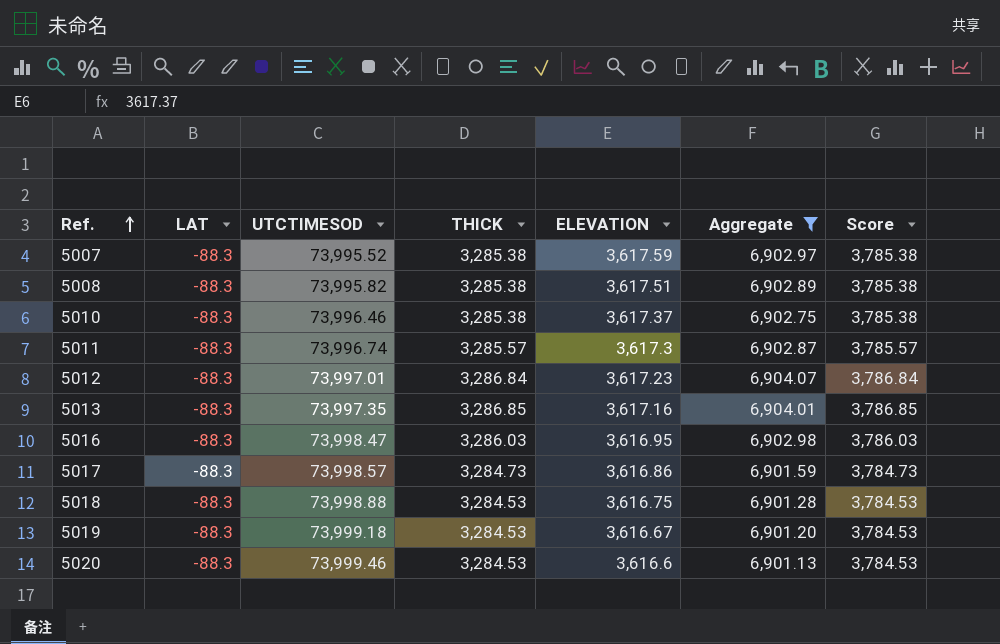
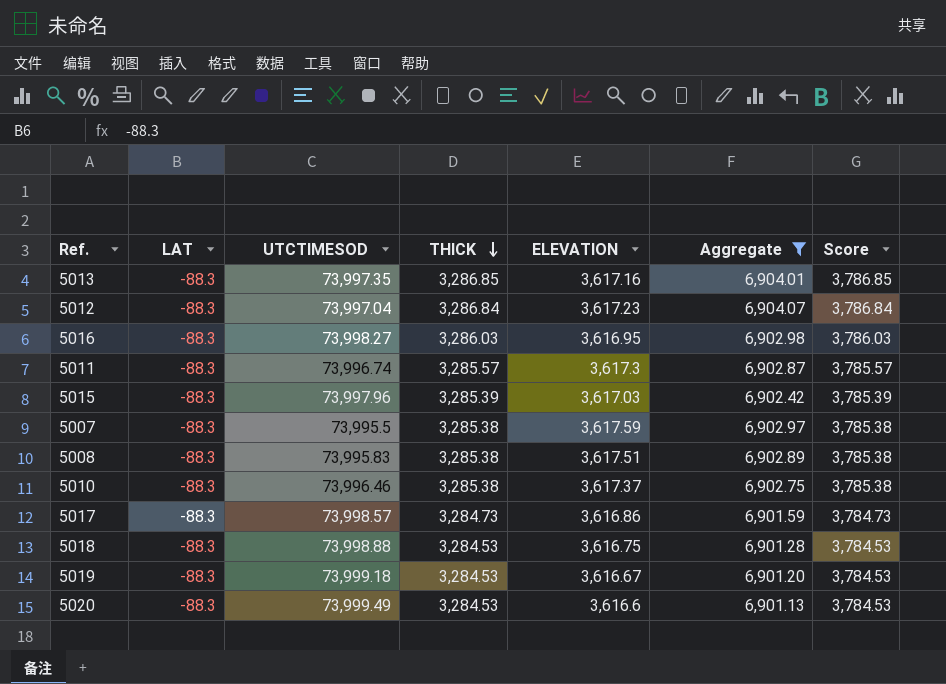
row order: Ref. ascending -> THICK descending
5012 | UTCTIMESOD: 73,997.01 -> 73,997.04
5016 | UTCTIMESOD: 73,998.47 -> 73,998.27
row 5015: none -> -88.3 | 73,997.96 | 3,285.39 | 3,617.03 | 6,902.42 | 3,785.39
5007 | UTCTIMESOD: 73,995.52 -> 73,995.5
5008 | UTCTIMESOD: 73,995.82 -> 73,995.83
5020 | UTCTIMESOD: 73,999.46 -> 73,999.49

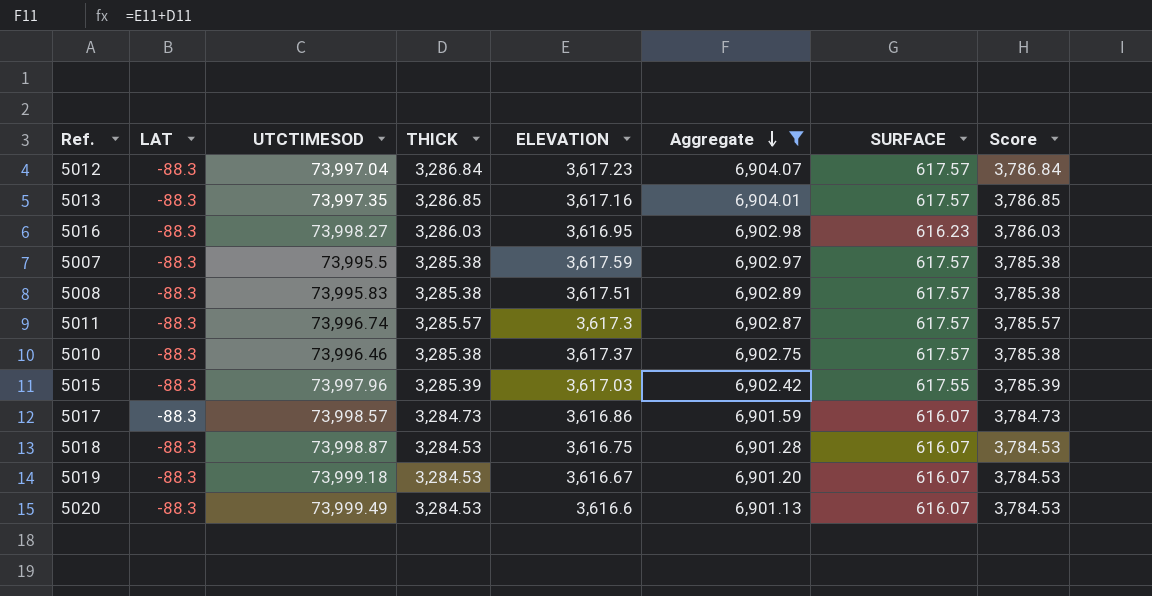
row order: THICK descending -> Aggregate descending
column SURFACE | position: none -> 7
5018 | UTCTIMESOD: 73,998.88 -> 73,998.87

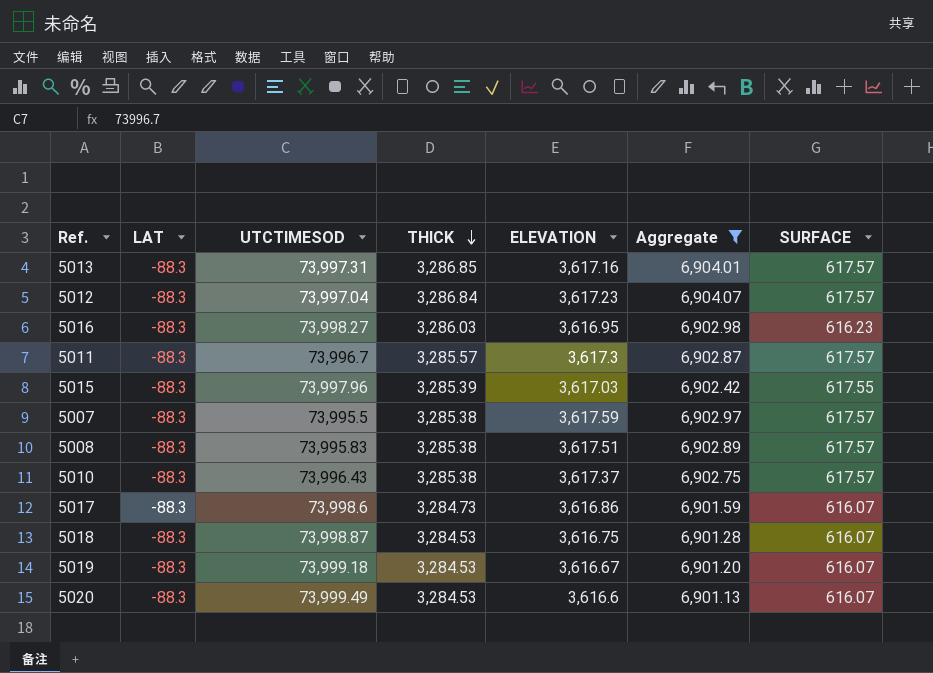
row order: Aggregate descending -> THICK descending
column Score | formula: [THICK] + 500 -> none
5013 | UTCTIMESOD: 73,997.35 -> 73,997.31
5011 | UTCTIMESOD: 73,996.74 -> 73,996.7
5010 | UTCTIMESOD: 73,996.46 -> 73,996.43
5017 | UTCTIMESOD: 73,998.57 -> 73,998.6

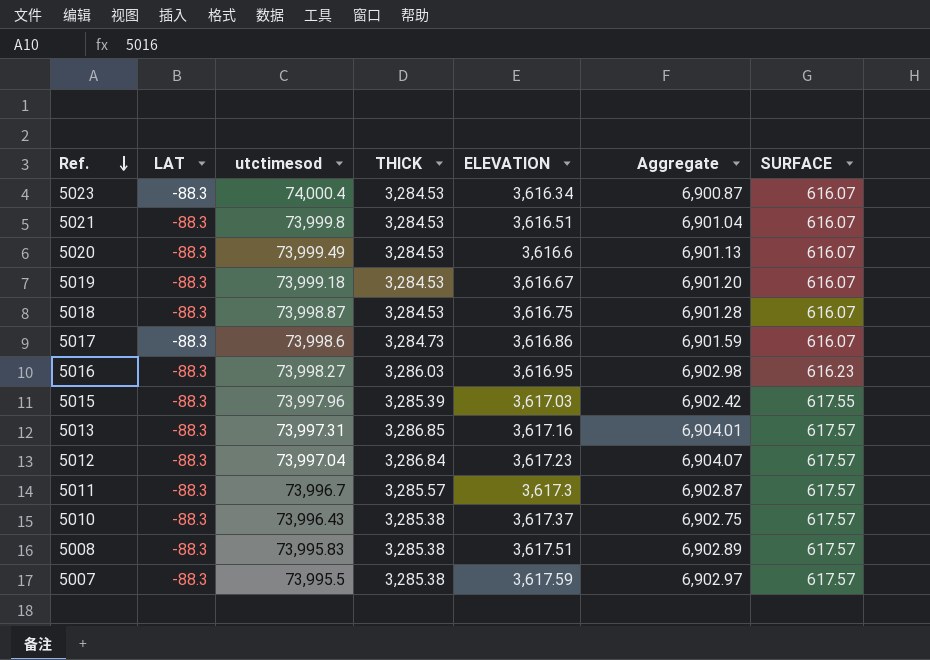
filter: Aggregate >= 6,901.13 -> none
row order: THICK descending -> Ref. descending
column name: UTCTIMESOD -> utctimesod

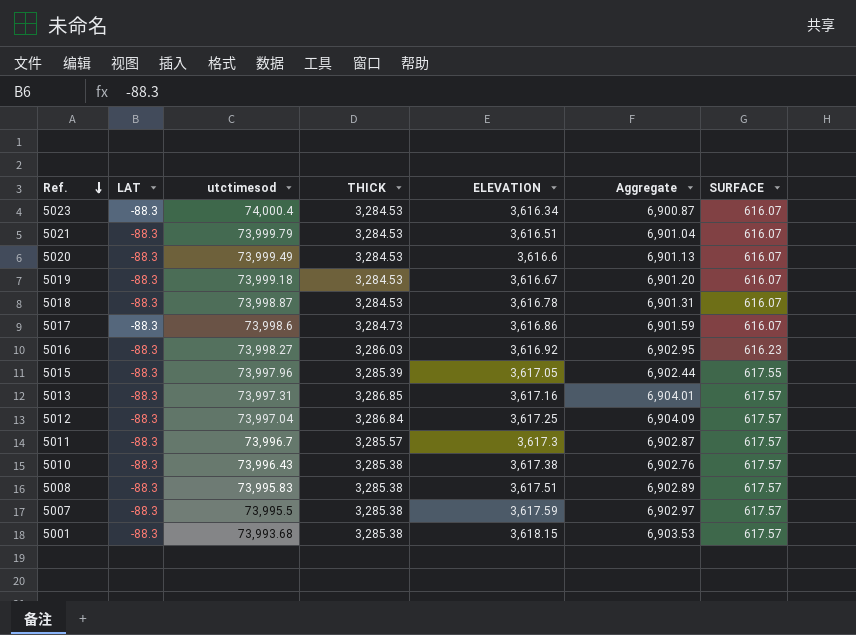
5021 | utctimesod: 73,999.8 -> 73,999.79
5018 | ELEVATION: 3,616.75 -> 3,616.78
5018 | Aggregate: 6,901.28 -> 6,901.31
5016 | ELEVATION: 3,616.95 -> 3,616.92
5016 | Aggregate: 6,902.98 -> 6,902.95
5015 | ELEVATION: 3,617.03 -> 3,617.05
5015 | Aggregate: 6,902.42 -> 6,902.44
5012 | ELEVATION: 3,617.23 -> 3,617.25
5012 | Aggregate: 6,904.07 -> 6,904.09
5010 | ELEVATION: 3,617.37 -> 3,617.38
5010 | Aggregate: 6,902.75 -> 6,902.76
row 5001: none -> -88.3 | 73,993.68 | 3,285.38 | 3,618.15 | 6,903.53 | 617.57

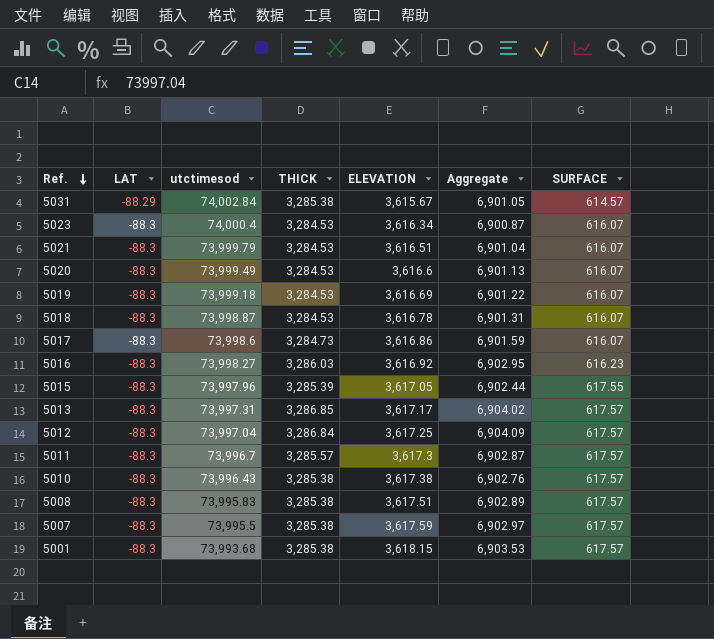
row 5031: none -> -88.29 | 74,002.84 | 3,285.38 | 3,615.67 | 6,901.05 | 614.57
5019 | ELEVATION: 3,616.67 -> 3,616.69
5019 | Aggregate: 6,901.20 -> 6,901.22
5013 | ELEVATION: 3,617.16 -> 3,617.17
5013 | Aggregate: 6,904.01 -> 6,904.02

